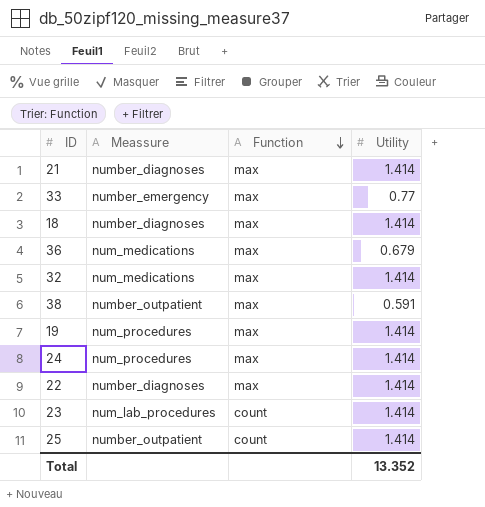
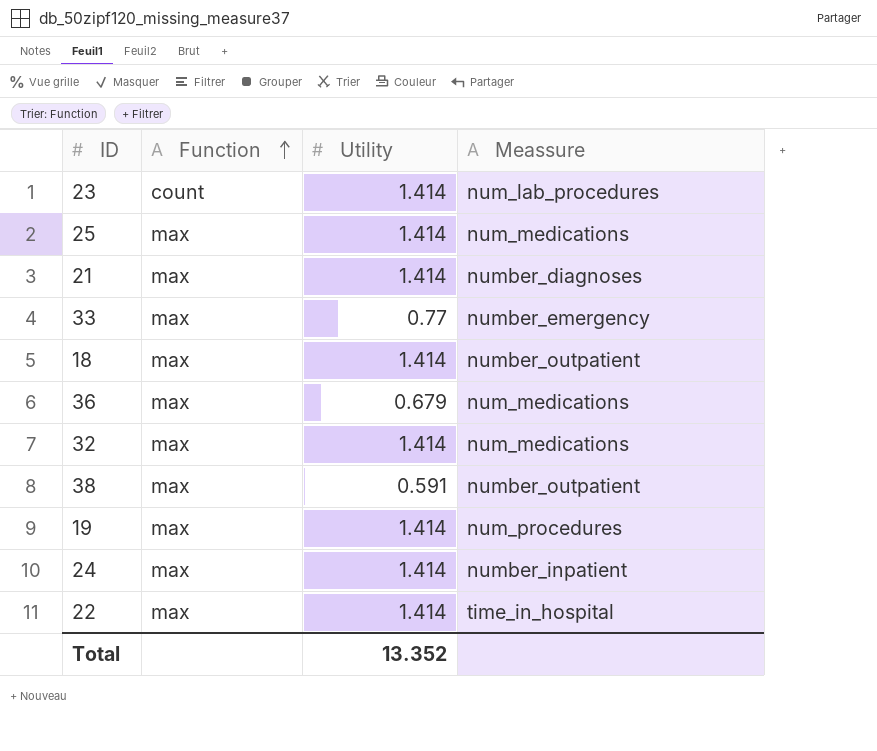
row order: Function descending -> Function ascending
column Meassure | position: 2 -> 4
25 | Function: count -> max
25 | Meassure: number_outpatient -> num_medications
18 | Meassure: number_diagnoses -> number_outpatient
24 | Meassure: num_procedures -> number_inpatient
22 | Meassure: number_diagnoses -> time_in_hospital

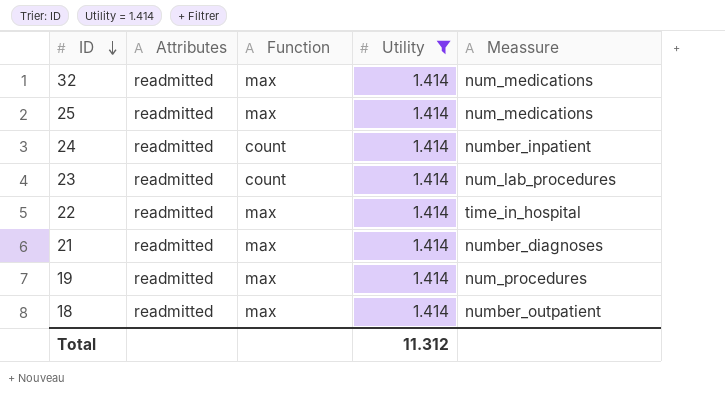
filter: none -> Utility = 1.414
row order: Function ascending -> ID descending
column Attributes | position: none -> 2
24 | Function: max -> count
Total | Utility: 13.352 -> 11.312

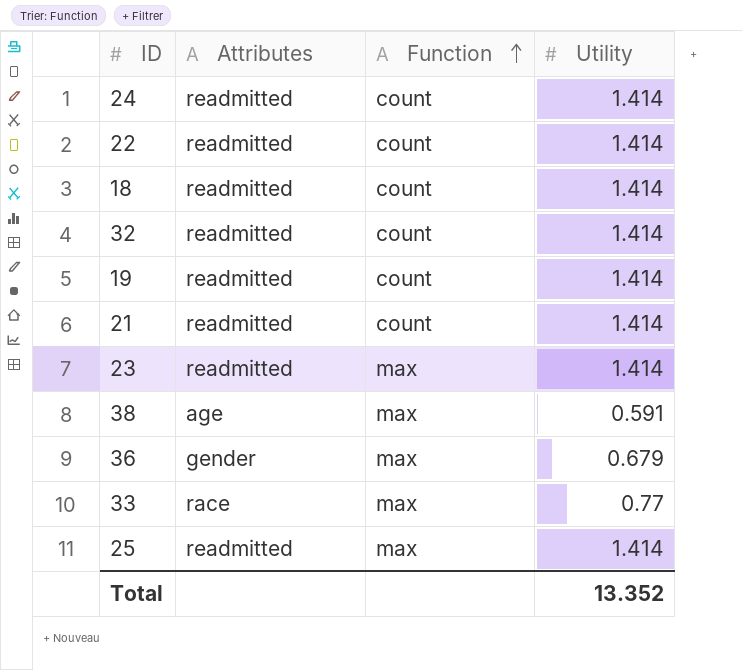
filter: Utility = 1.414 -> none
row order: ID descending -> Function ascending
column Meassure | position: 5 -> none
22 | Function: max -> count
18 | Function: max -> count
32 | Function: max -> count
19 | Function: max -> count
21 | Function: max -> count
23 | Function: count -> max
Total | Utility: 11.312 -> 13.352

